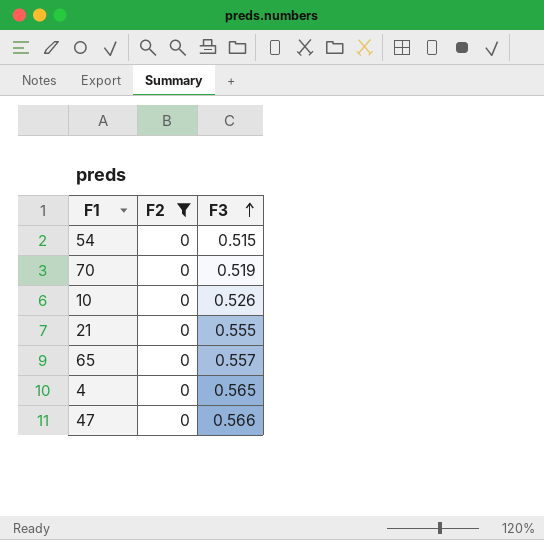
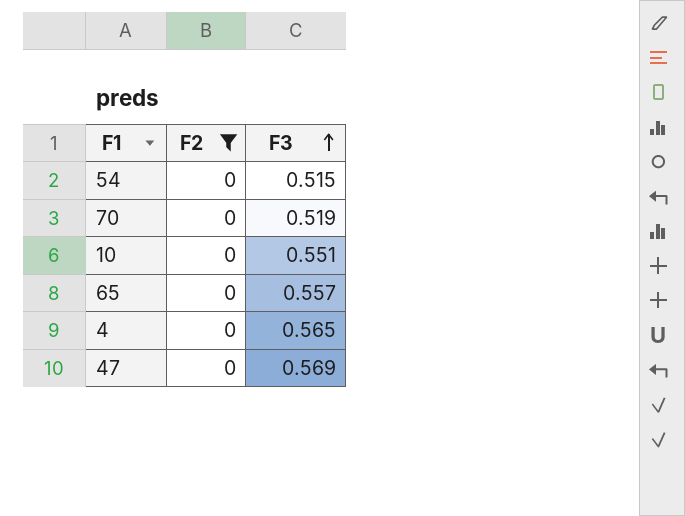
row 21: 0 | 0.555 -> none
10 | F3: 0.526 -> 0.551
47 | F3: 0.566 -> 0.569

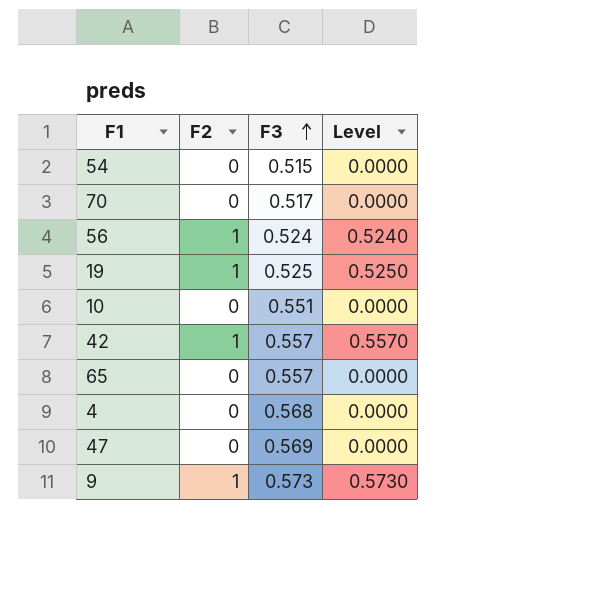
filter: F2 = 0 -> none
column Level | formula: none -> [F2] * [F3]
70 | F3: 0.519 -> 0.517
4 | F3: 0.565 -> 0.568

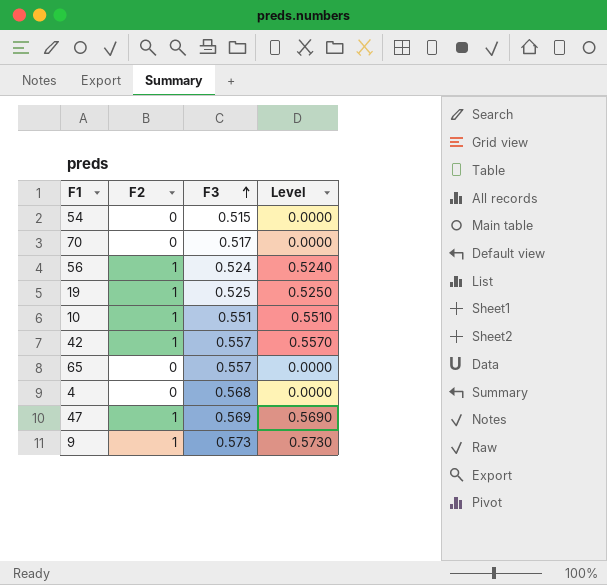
10 | F2: 0 -> 1
10 | Level: 0.0000 -> 0.5510
47 | F2: 0 -> 1
47 | Level: 0.0000 -> 0.5690

